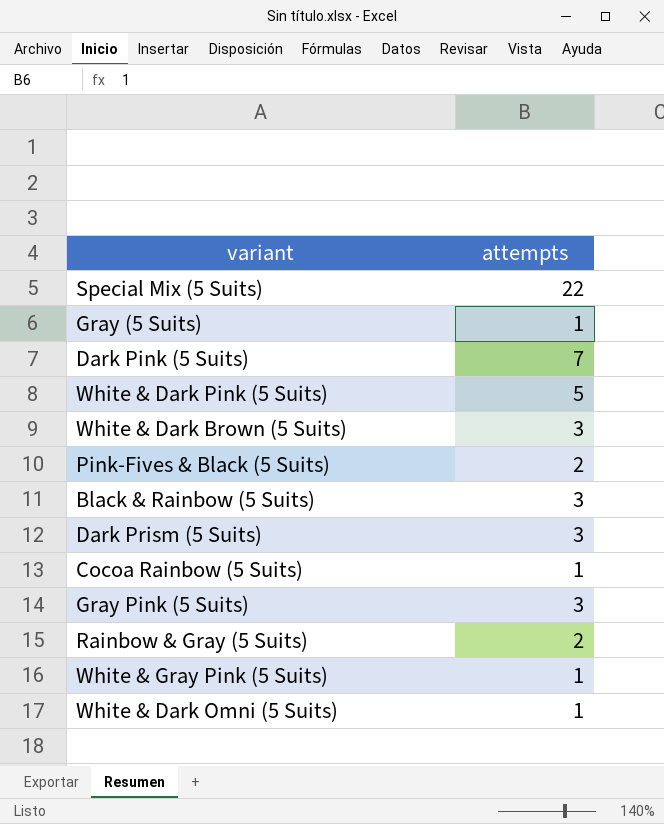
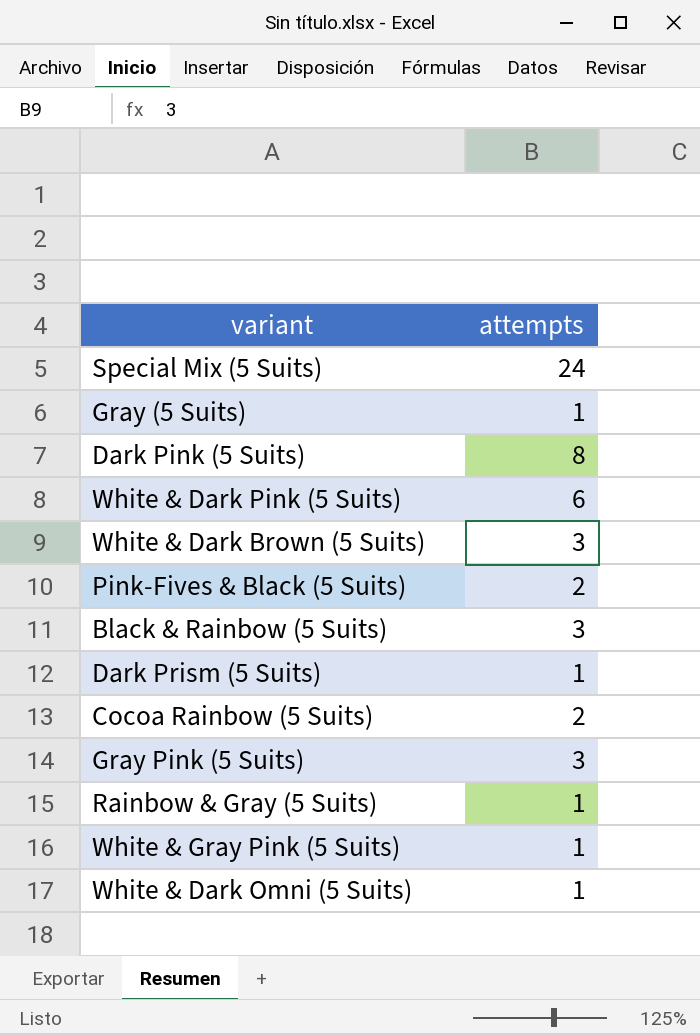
Special Mix (5 Suits) | attempts: 22 -> 24
Dark Pink (5 Suits) | attempts: 7 -> 8
White & Dark Pink (5 Suits) | attempts: 5 -> 6
Dark Prism (5 Suits) | attempts: 3 -> 1
Cocoa Rainbow (5 Suits) | attempts: 1 -> 2
Rainbow & Gray (5 Suits) | attempts: 2 -> 1

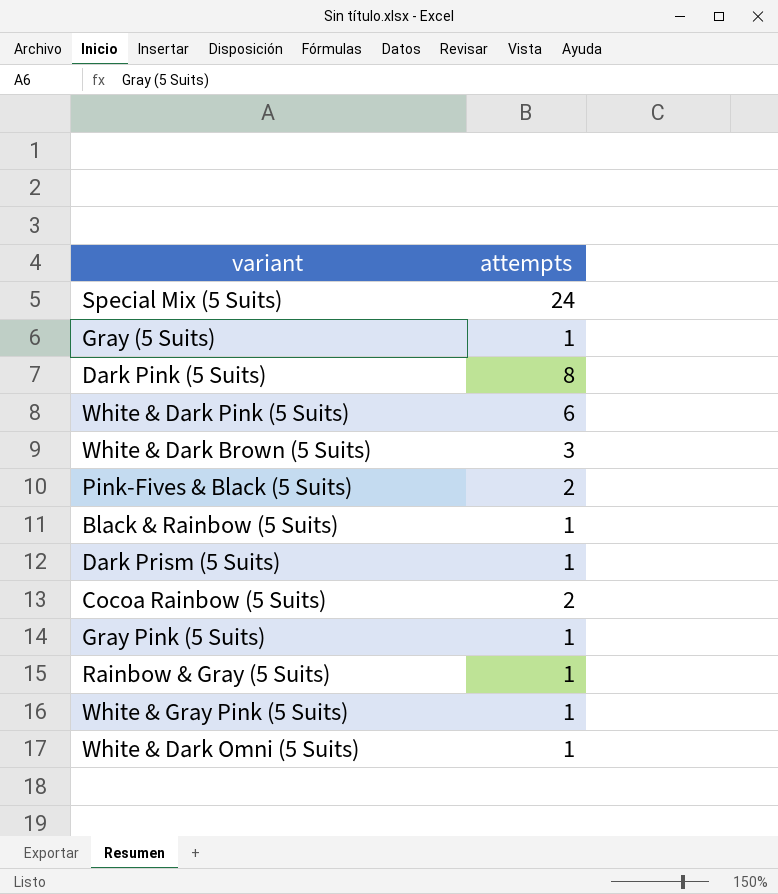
Black & Rainbow (5 Suits) | attempts: 3 -> 1
Gray Pink (5 Suits) | attempts: 3 -> 1

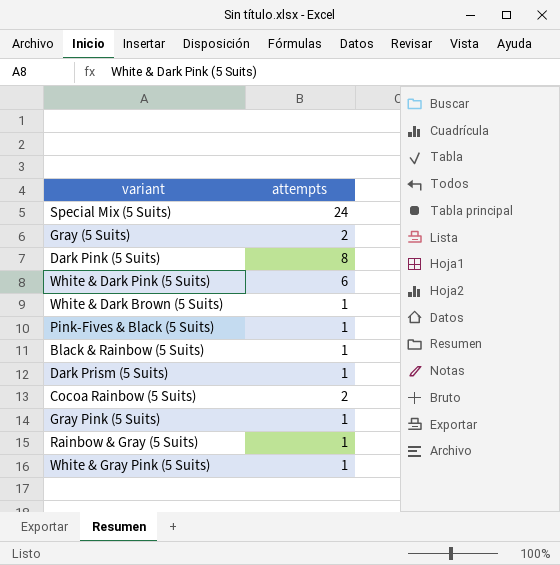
row White & Dark Omni (5 Suits): 1 -> none
Gray (5 Suits) | attempts: 1 -> 2
White & Dark Brown (5 Suits) | attempts: 3 -> 1
Pink-Fives & Black (5 Suits) | attempts: 2 -> 1

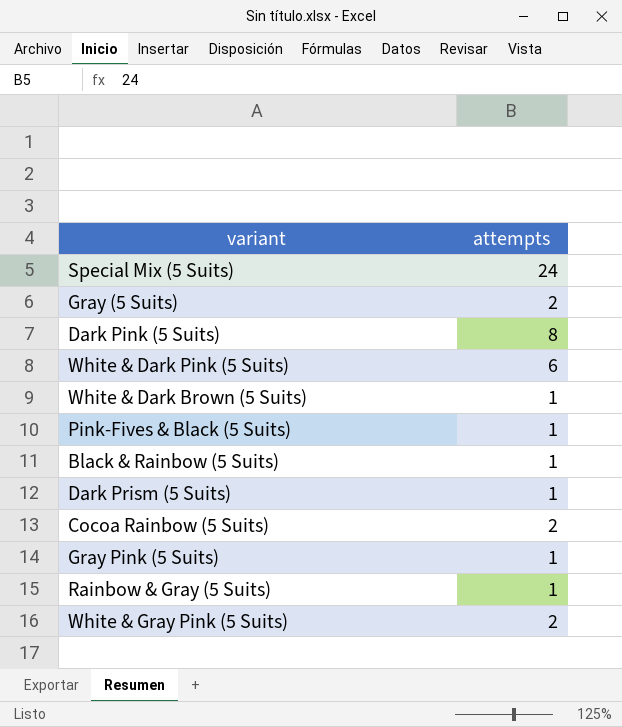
White & Gray Pink (5 Suits) | attempts: 1 -> 2

